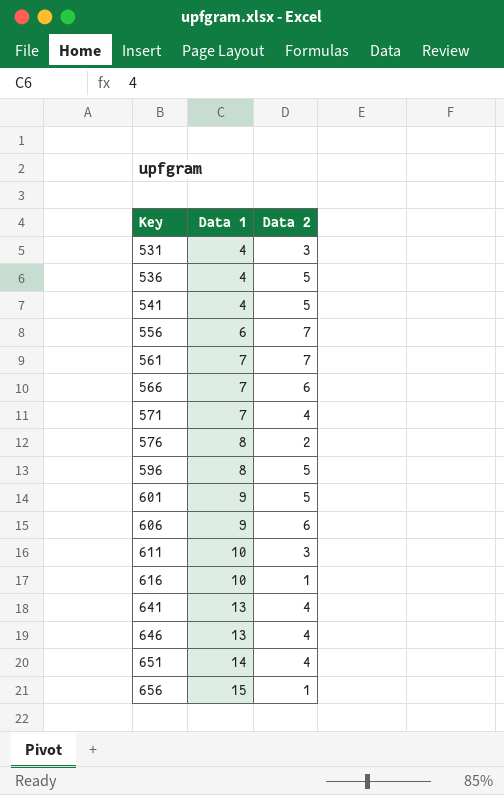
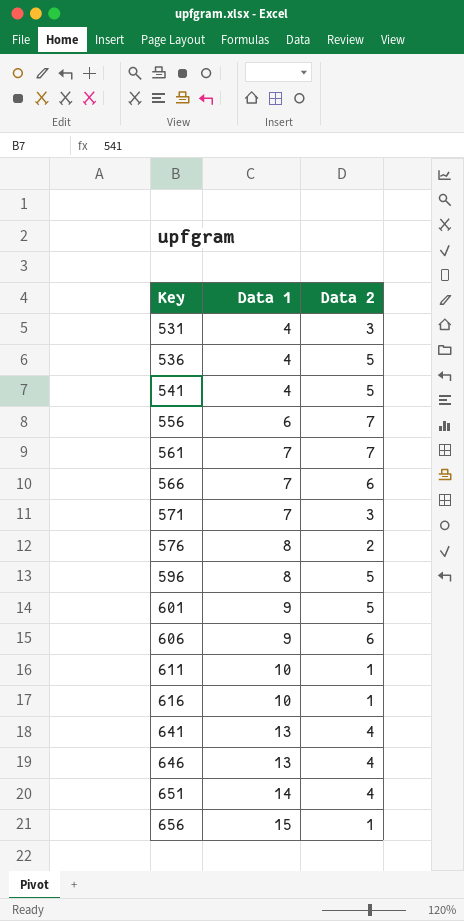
571 | Data 2: 4 -> 3
611 | Data 2: 3 -> 1

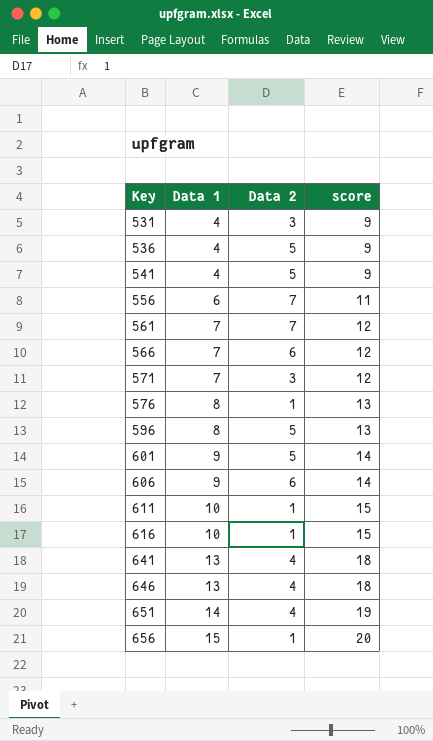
column score | formula: none -> [Data 1] + 5
576 | Data 2: 2 -> 1

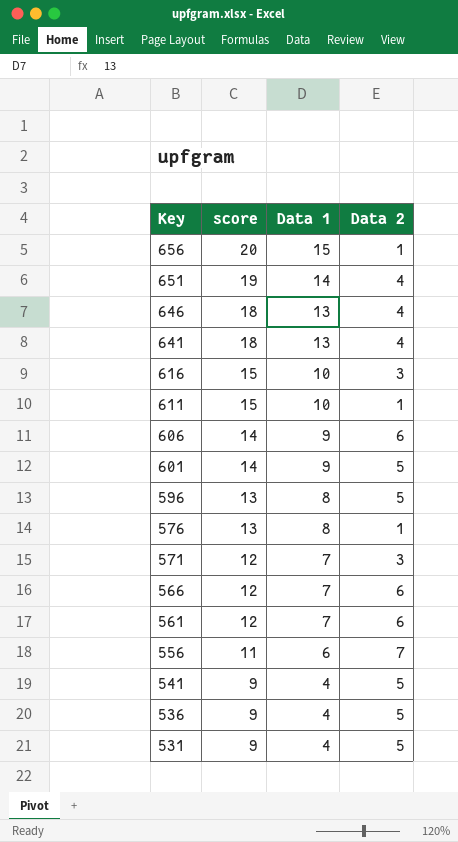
row order: Key ascending -> Key descending
column score | position: 4 -> 2
616 | Data 2: 1 -> 3
561 | Data 2: 7 -> 6
531 | Data 2: 3 -> 5

